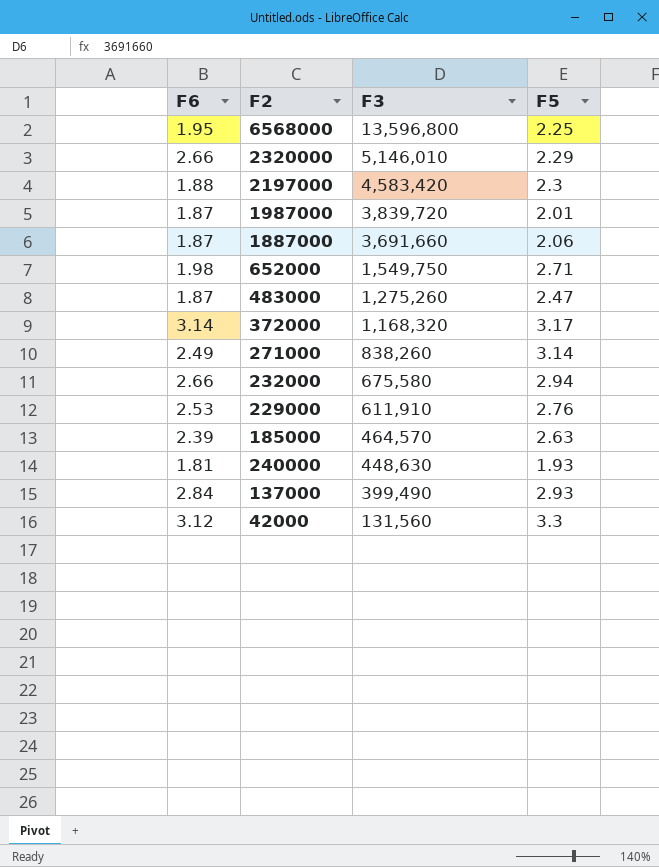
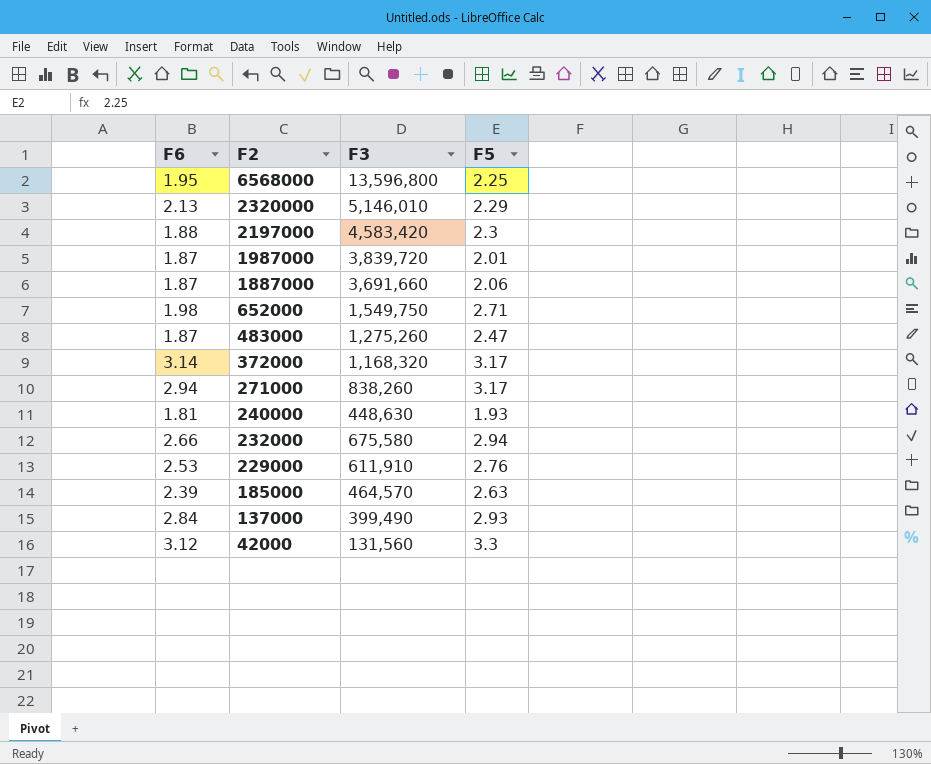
row order: F3 descending -> F2 descending
2320000 | F6: 2.66 -> 2.13
271000 | F6: 2.49 -> 2.94
271000 | F5: 3.14 -> 3.17

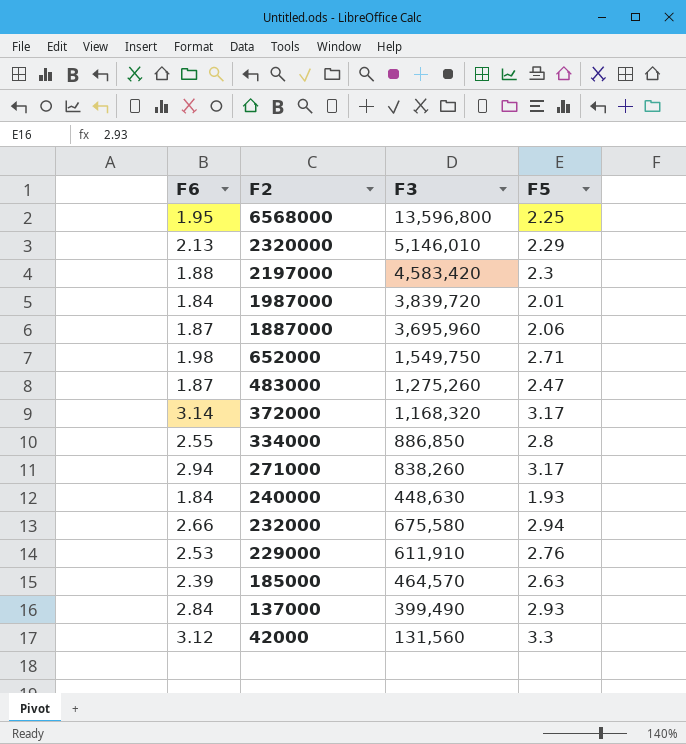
1987000 | F6: 1.87 -> 1.84
1887000 | F3: 3,691,660 -> 3,695,960
row 334000: none -> 2.55 | 886,850 | 2.8
240000 | F6: 1.81 -> 1.84

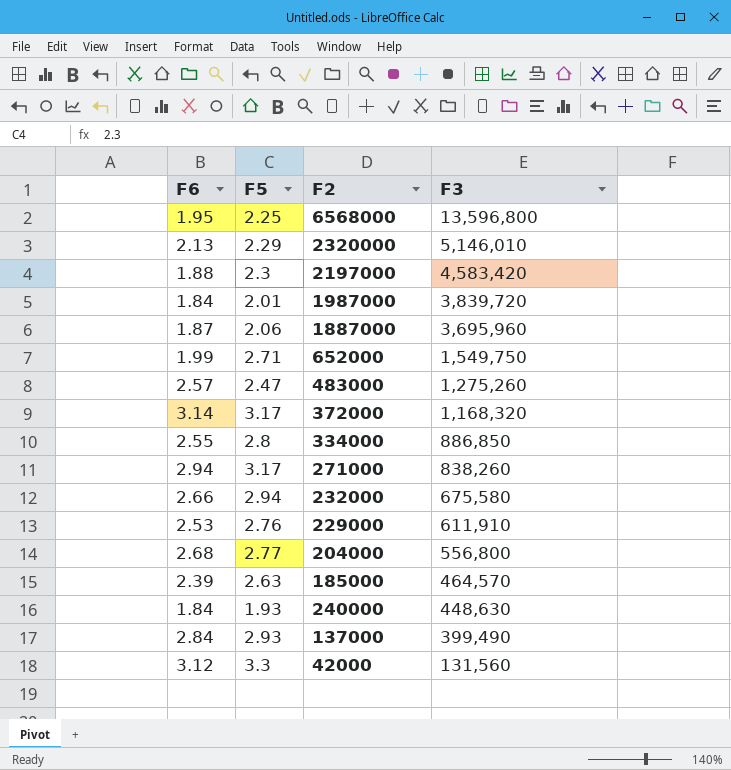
row order: F2 descending -> F3 descending
column F5 | position: 4 -> 2
652000 | F6: 1.98 -> 1.99
483000 | F6: 1.87 -> 2.57
row 204000: none -> 2.68 | 2.77 | 556,800

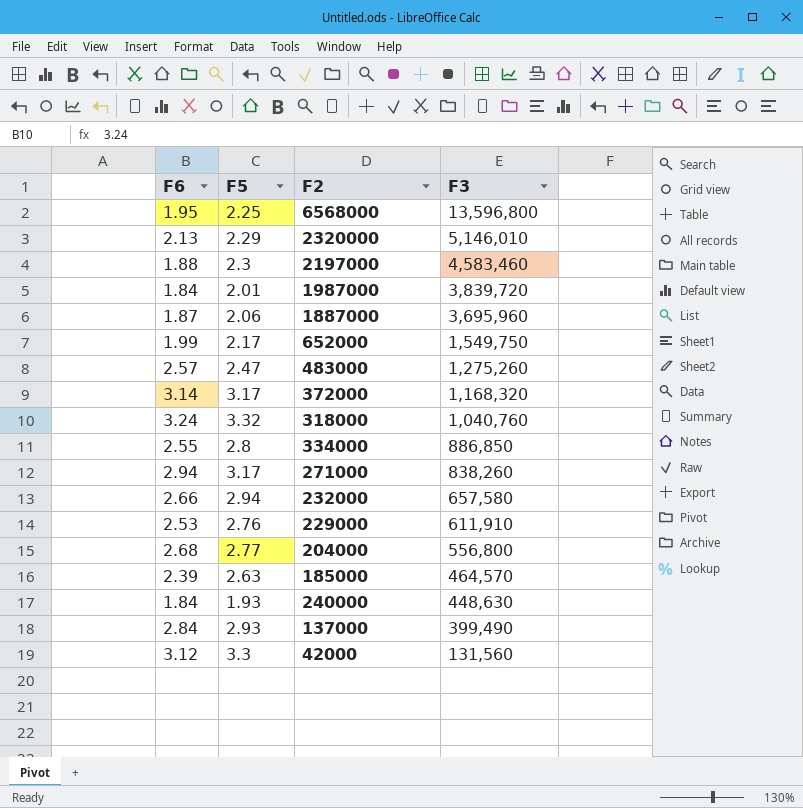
2197000 | F3: 4,583,420 -> 4,583,460
652000 | F5: 2.71 -> 2.17
row 318000: none -> 3.24 | 3.32 | 1,040,760
232000 | F3: 675,580 -> 657,580

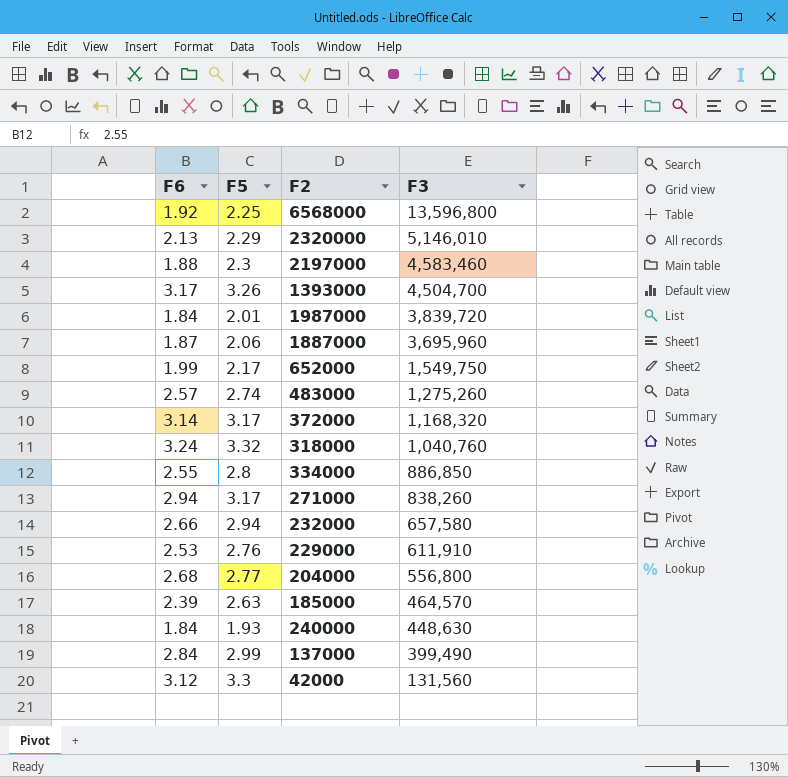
6568000 | F6: 1.95 -> 1.92
row 1393000: none -> 3.17 | 3.26 | 4,504,700
483000 | F5: 2.47 -> 2.74
137000 | F5: 2.93 -> 2.99

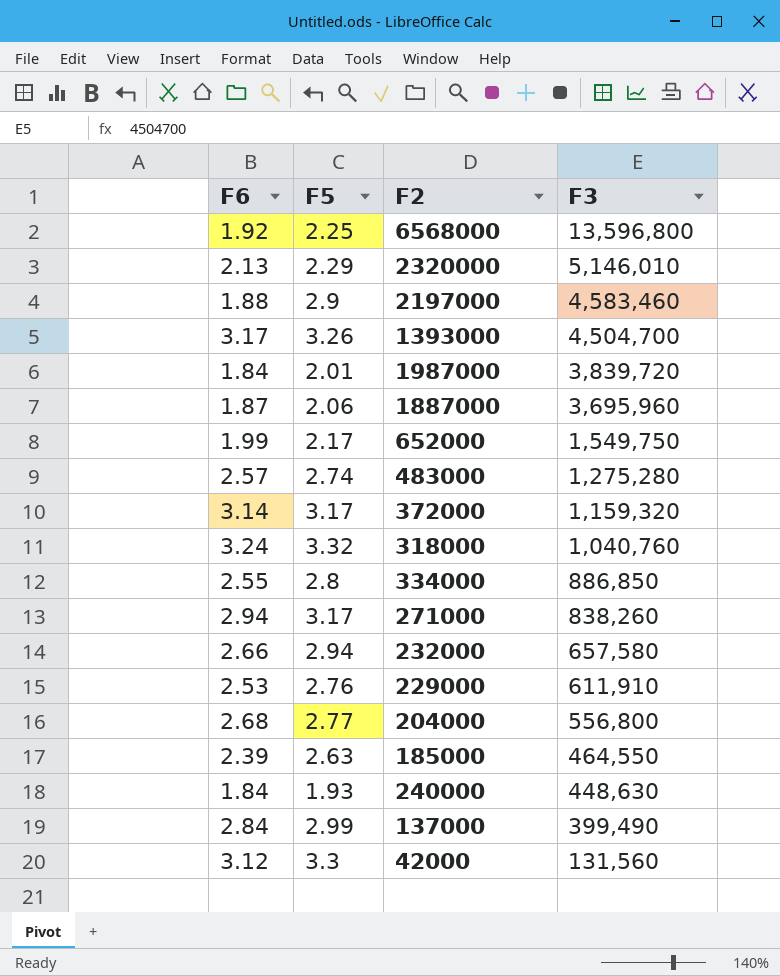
2197000 | F5: 2.3 -> 2.9
483000 | F3: 1,275,260 -> 1,275,280
372000 | F3: 1,168,320 -> 1,159,320
185000 | F3: 464,570 -> 464,550

